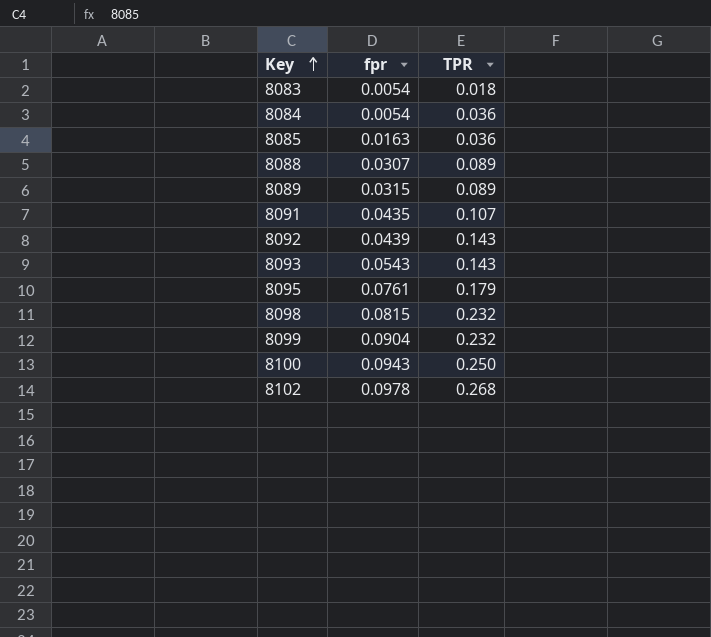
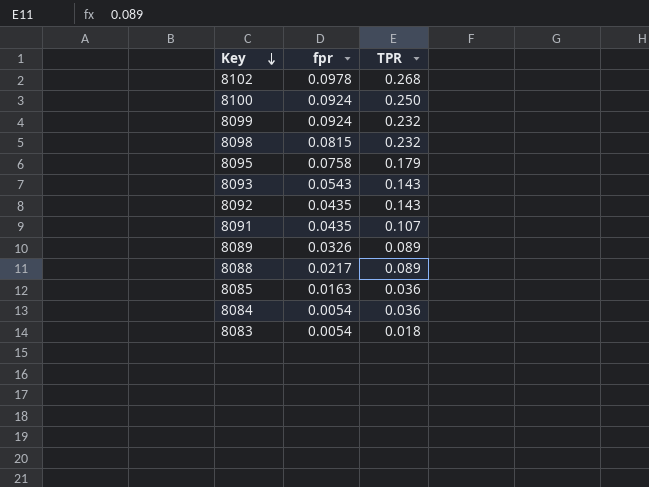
row order: Key ascending -> Key descending
8100 | fpr: 0.0943 -> 0.0924
8099 | fpr: 0.0904 -> 0.0924
8095 | fpr: 0.0761 -> 0.0758
8092 | fpr: 0.0439 -> 0.0435
8089 | fpr: 0.0315 -> 0.0326
8088 | fpr: 0.0307 -> 0.0217

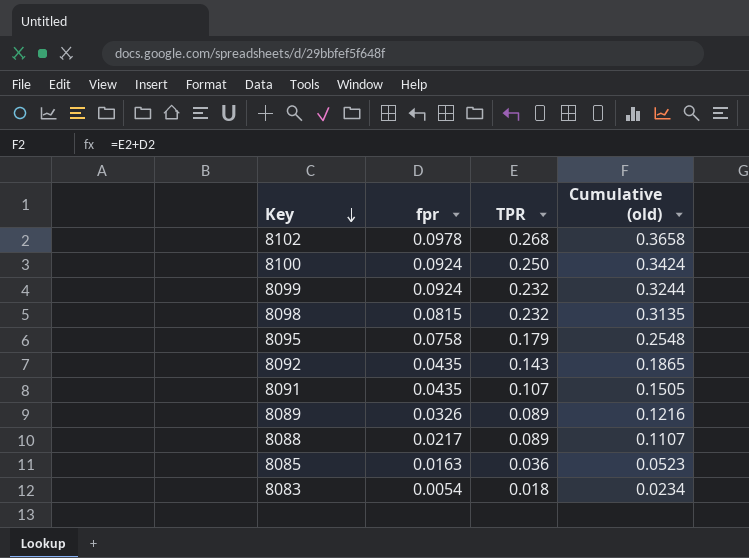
column Cumulative (old) | formula: none -> [fpr] + [TPR]
row 8093: 0.0543 | 0.143 -> none
row 8084: 0.0054 | 0.036 -> none

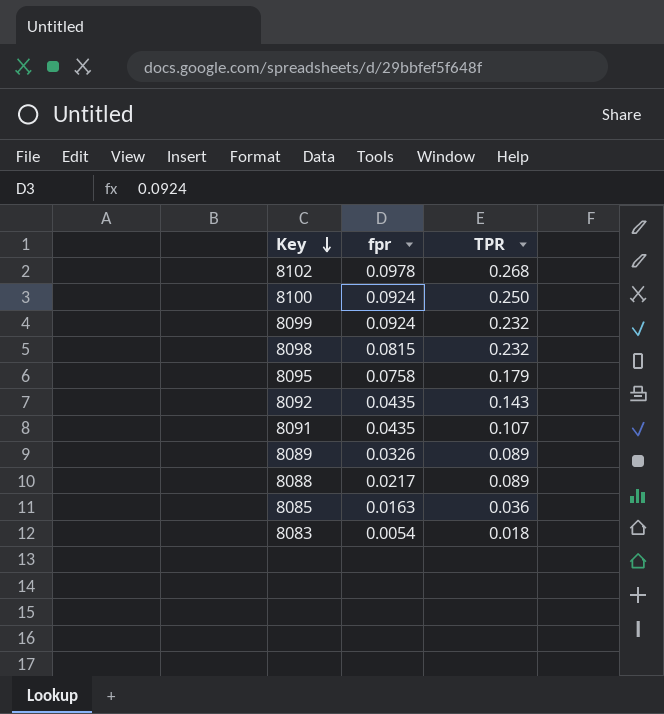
column Cumulative (old) | formula: [fpr] + [TPR] -> none

